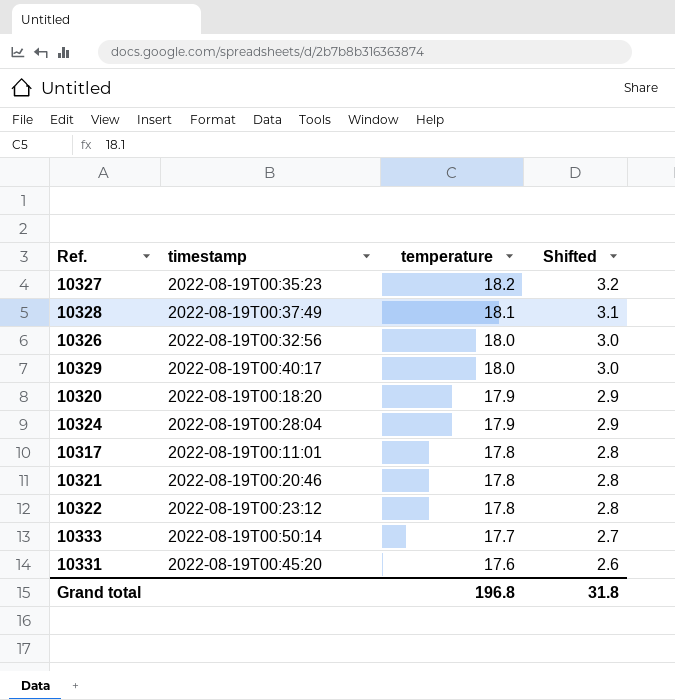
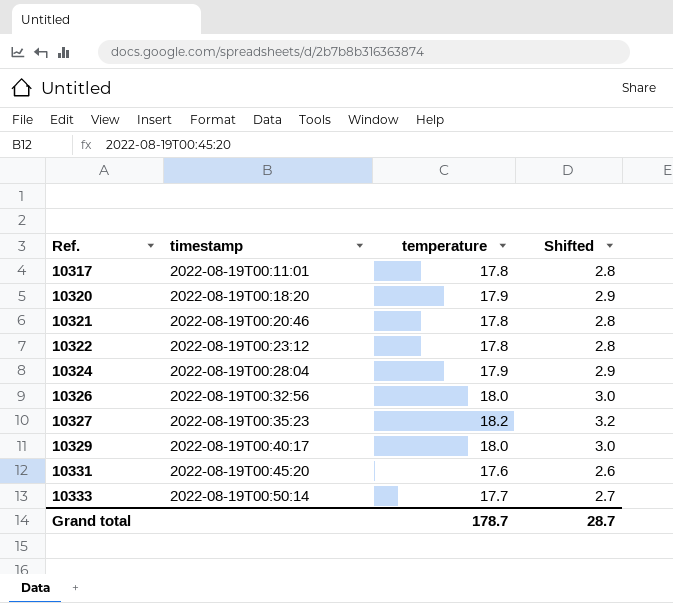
row order: temperature descending -> Ref. ascending
row 10328: 2022-08-19T00:37:49 | 18.1 | 3.1 -> none
Grand total | temperature: 196.8 -> 178.7
Grand total | Shifted: 31.8 -> 28.7

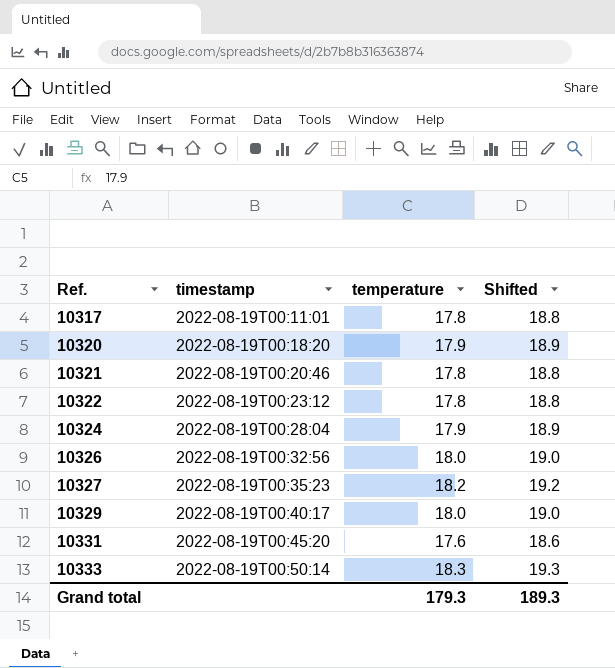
column Shifted | formula: [temperature] - 15 -> [temperature] + 1
10333 | temperature: 17.7 -> 18.3
Grand total | temperature: 178.7 -> 179.3
Grand total | Shifted: 28.7 -> 189.3

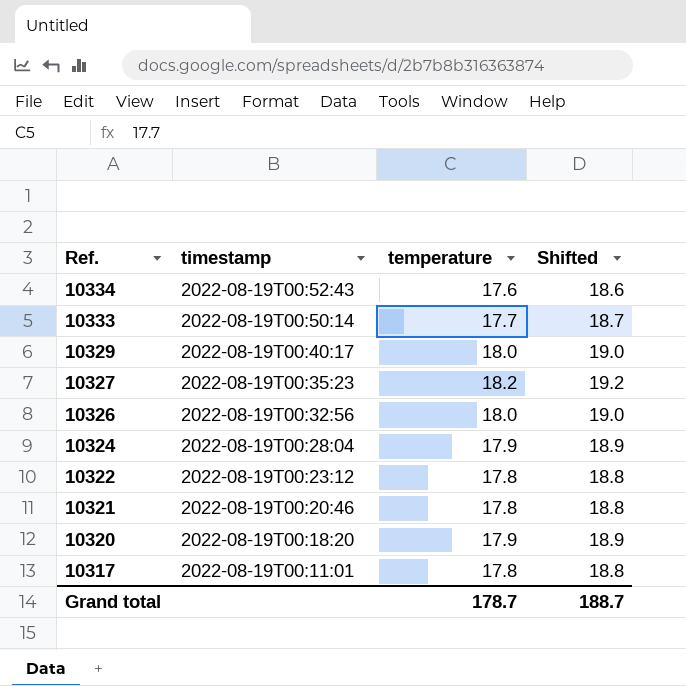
row order: Ref. ascending -> Ref. descending
row 10331: 2022-08-19T00:45:20 | 17.6 | 18.6 -> none
row 10334: none -> 2022-08-19T00:52:43 | 17.6 | 18.6
10333 | temperature: 18.3 -> 17.7
10333 | Shifted: 19.3 -> 18.7
Grand total | temperature: 179.3 -> 178.7
Grand total | Shifted: 189.3 -> 188.7

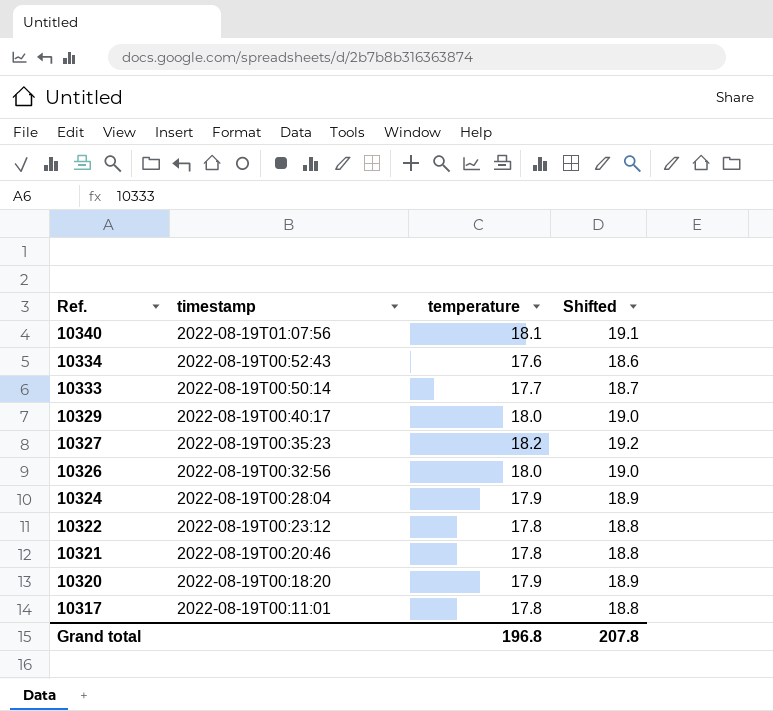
row 10340: none -> 2022-08-19T01:07:56 | 18.1 | 19.1
Grand total | temperature: 178.7 -> 196.8
Grand total | Shifted: 188.7 -> 207.8

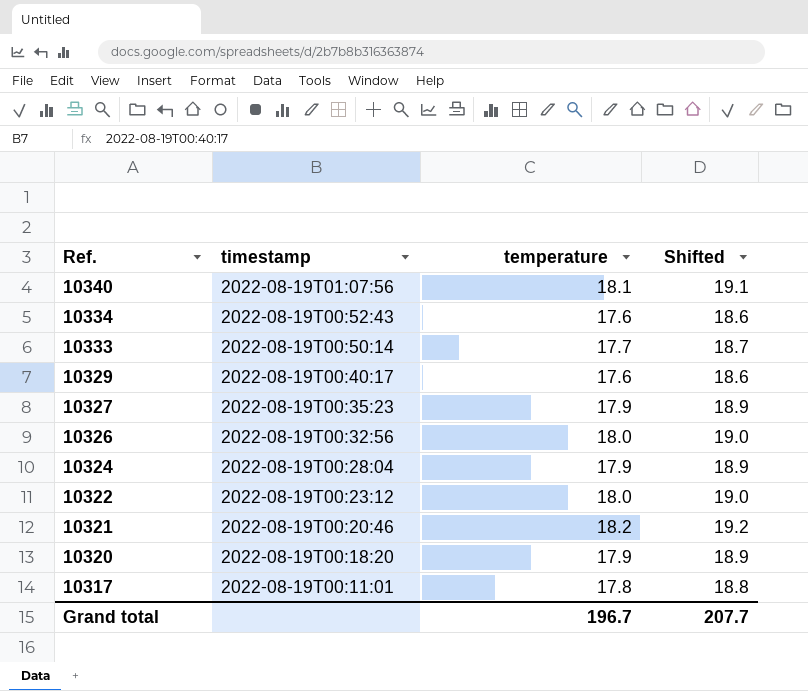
10329 | temperature: 18.0 -> 17.6
10329 | Shifted: 19.0 -> 18.6
10327 | temperature: 18.2 -> 17.9
10327 | Shifted: 19.2 -> 18.9
10322 | temperature: 17.8 -> 18.0
10322 | Shifted: 18.8 -> 19.0
10321 | temperature: 17.8 -> 18.2
10321 | Shifted: 18.8 -> 19.2
Grand total | temperature: 196.8 -> 196.7
Grand total | Shifted: 207.8 -> 207.7

